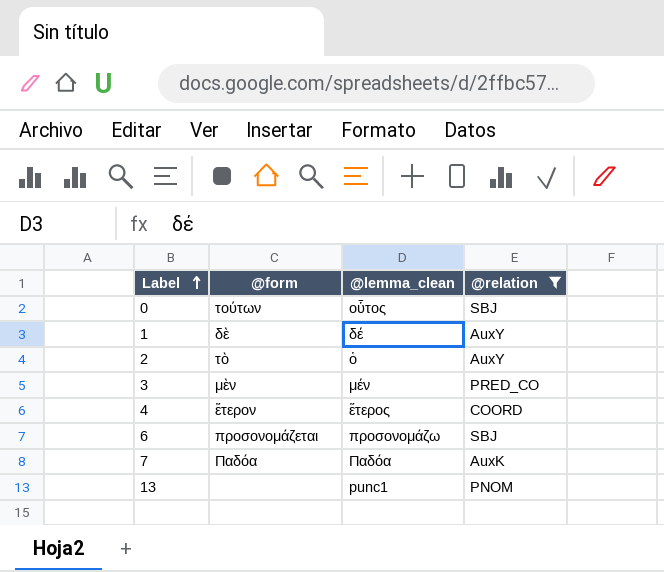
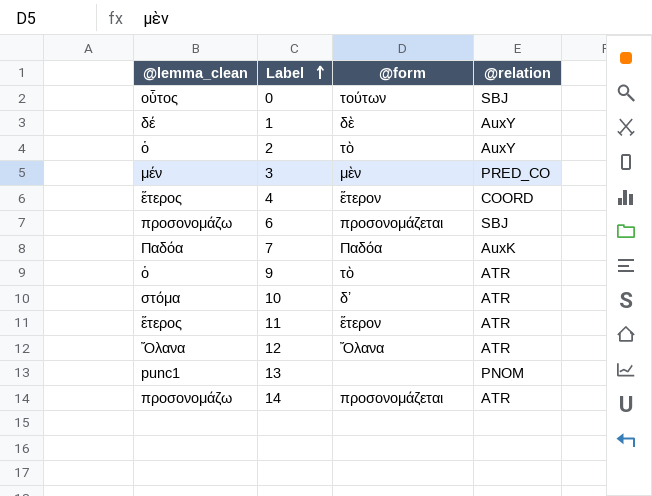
filter: @relation != ATR -> none
column @lemma_clean | position: 3 -> 1

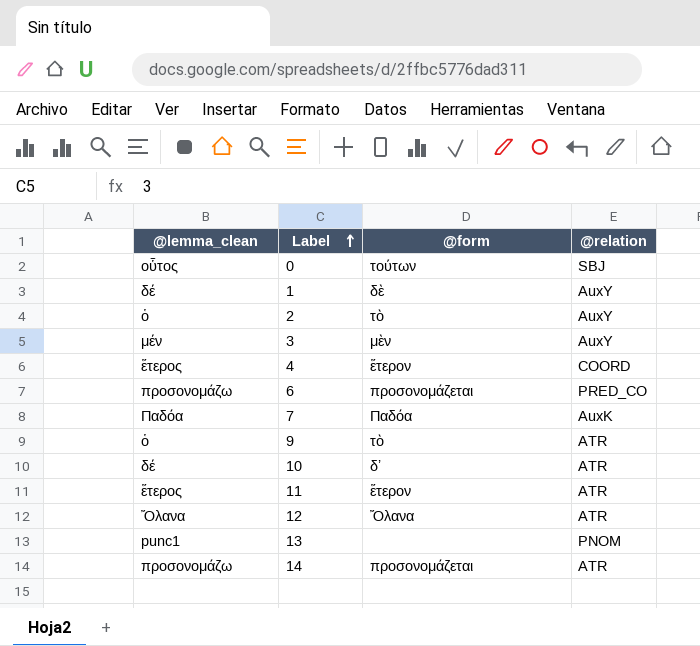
3 | @relation: PRED_CO -> AuxY
6 | @relation: SBJ -> PRED_CO
10 | @lemma_clean: στόμα -> δέ

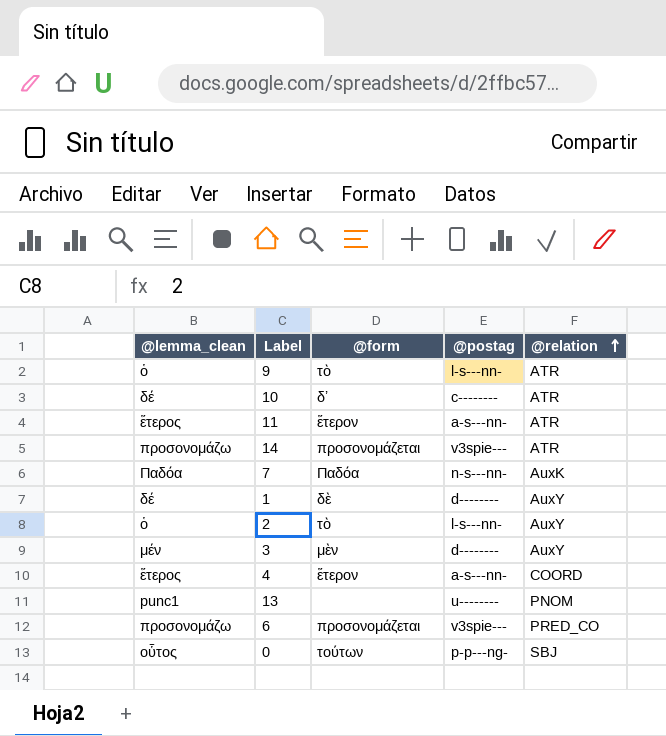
row order: Label ascending -> @relation ascending
column @postag | position: none -> 4
row 12: Ὄλανα | Ὄλανα | ATR -> none

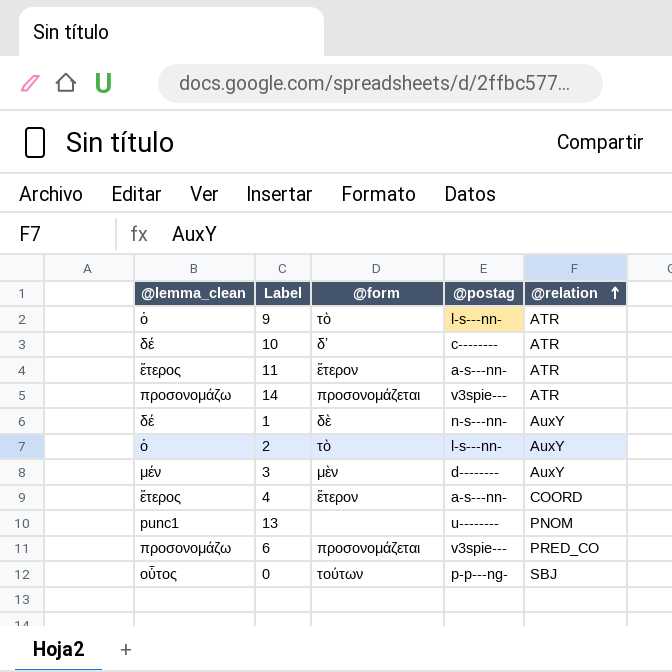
row 7: Παδόα | Παδόα | n-s---nn- | AuxK -> none
1 | @postag: d-------- -> n-s---nn-

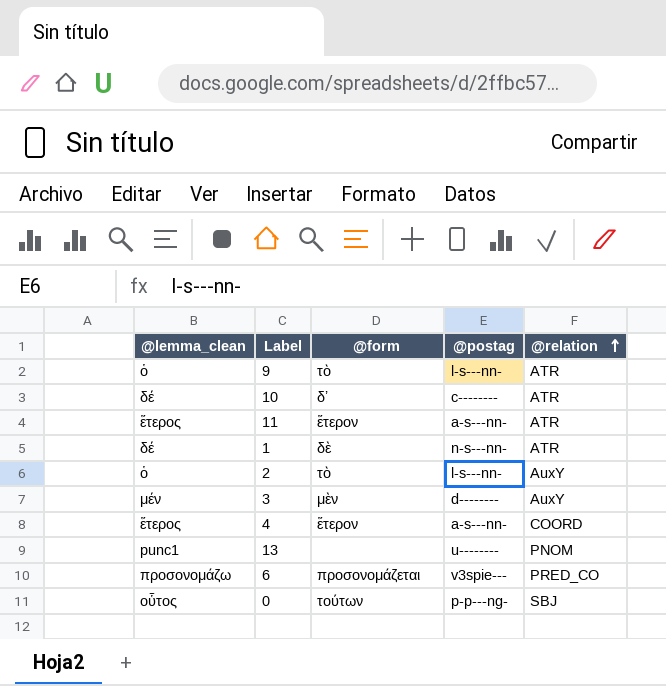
row 14: προσονομάζω | προσονομάζεται | v3spie--- | ATR -> none
1 | @relation: AuxY -> ATR

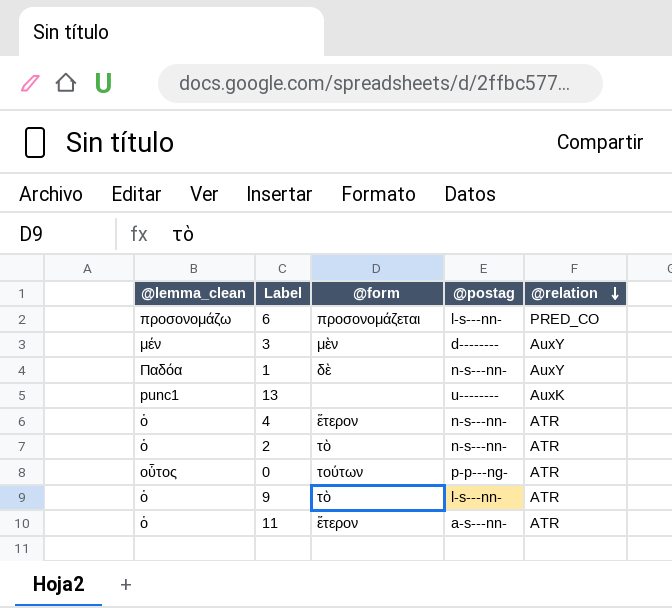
row order: @relation ascending -> @relation descending
row 10: δέ | δʼ | c-------- | ATR -> none
6 | @postag: v3spie--- -> l-s---nn-
1 | @lemma_clean: δέ -> Παδόα
1 | @relation: ATR -> AuxY
13 | @relation: PNOM -> AuxK
4 | @lemma_clean: ἕτερος -> ὁ
4 | @postag: a-s---nn- -> n-s---nn-
4 | @relation: COORD -> ATR
2 | @postag: l-s---nn- -> n-s---nn-
2 | @relation: AuxY -> ATR
0 | @relation: SBJ -> ATR
11 | @lemma_clean: ἕτερος -> ὁ

